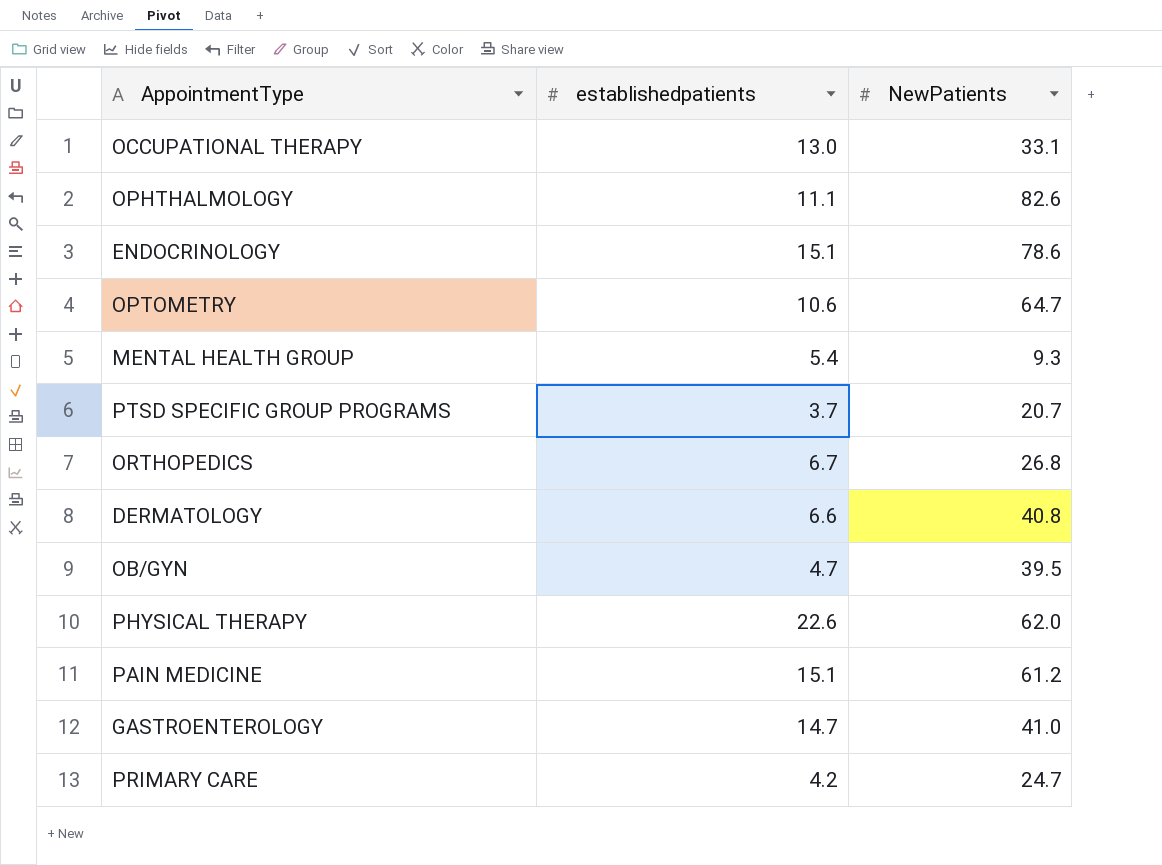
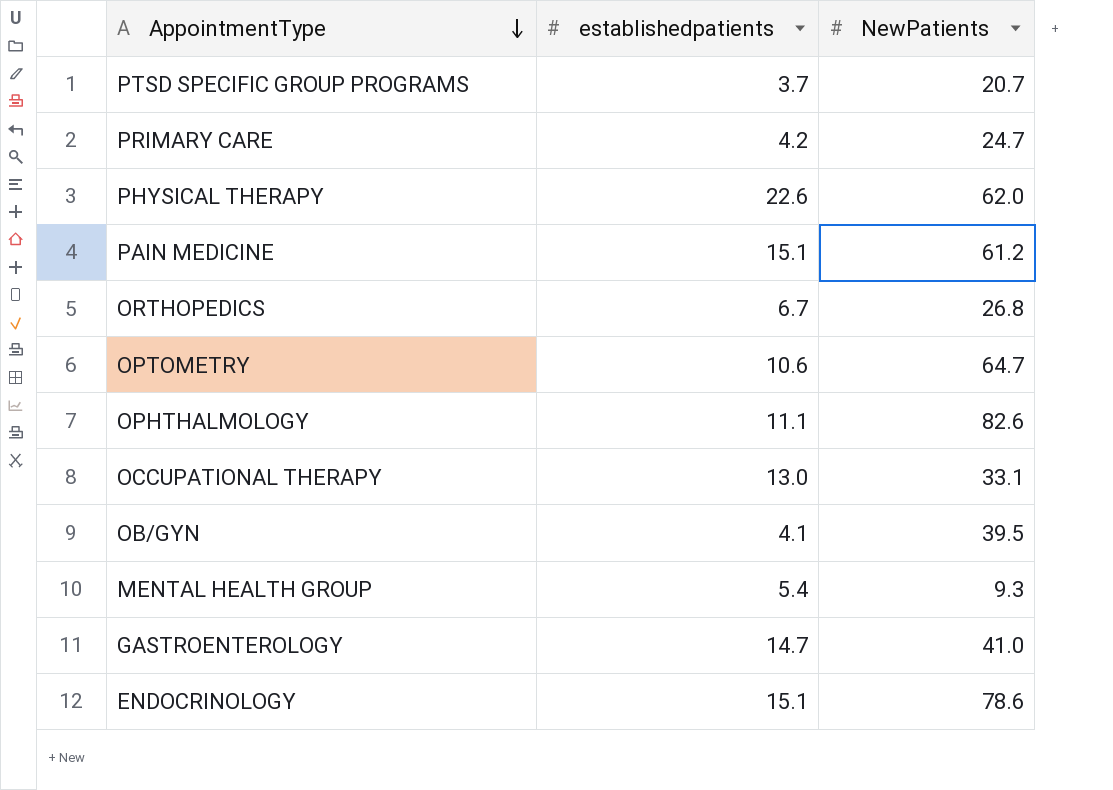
row order: none -> AppointmentType descending
row DERMATOLOGY: 6.6 | 40.8 -> none
OB/GYN | establishedpatients: 4.7 -> 4.1

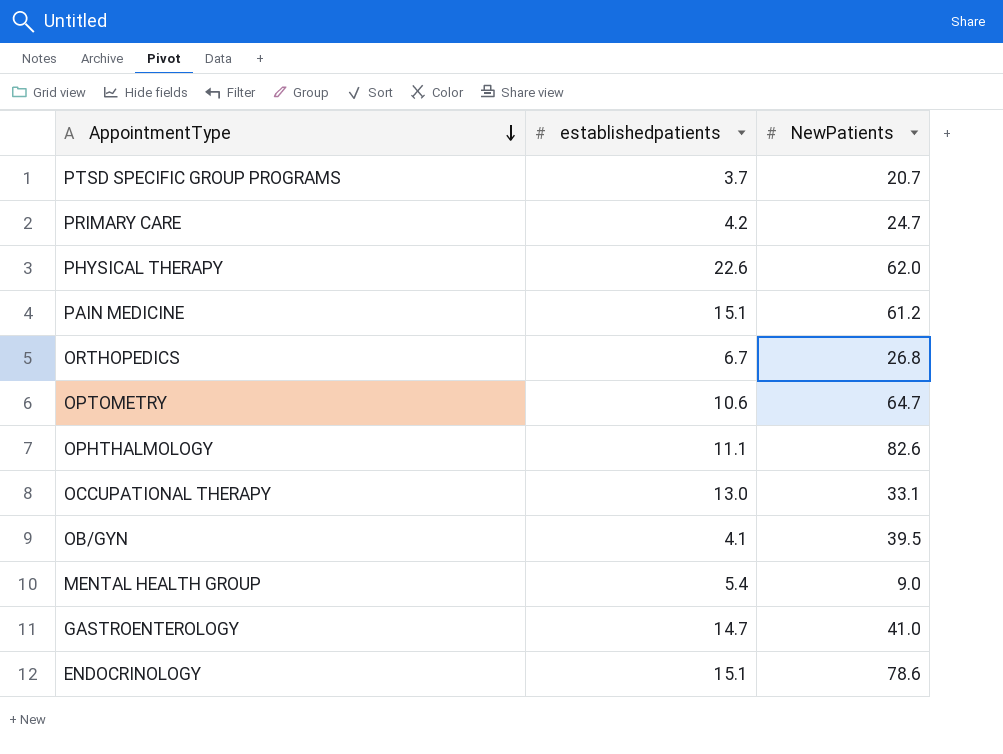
MENTAL HEALTH GROUP | NewPatients: 9.3 -> 9.0

